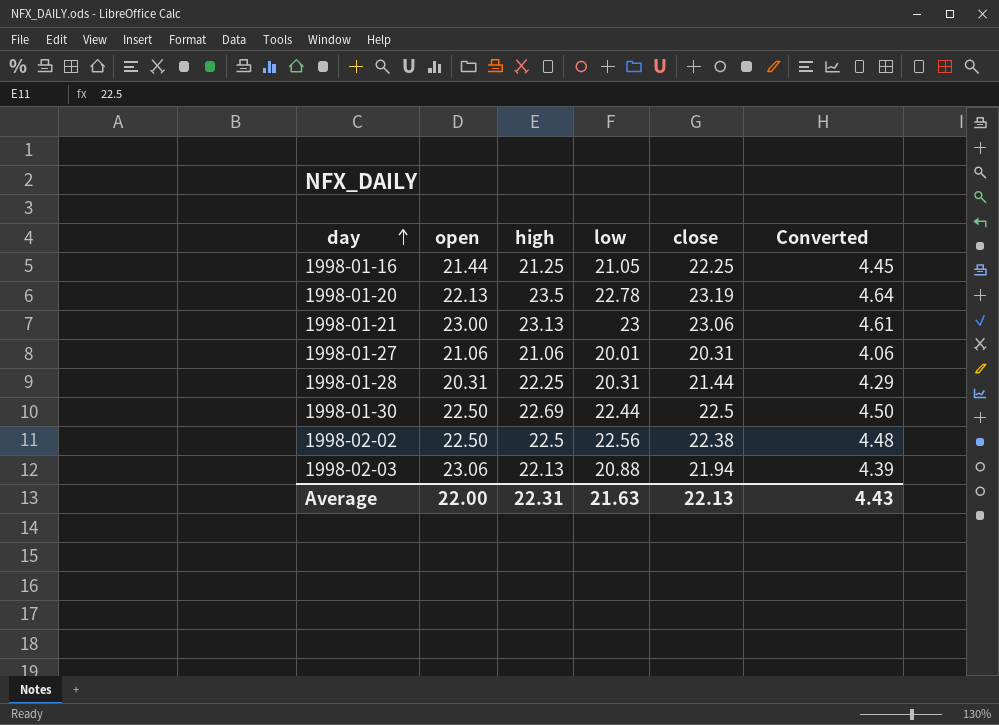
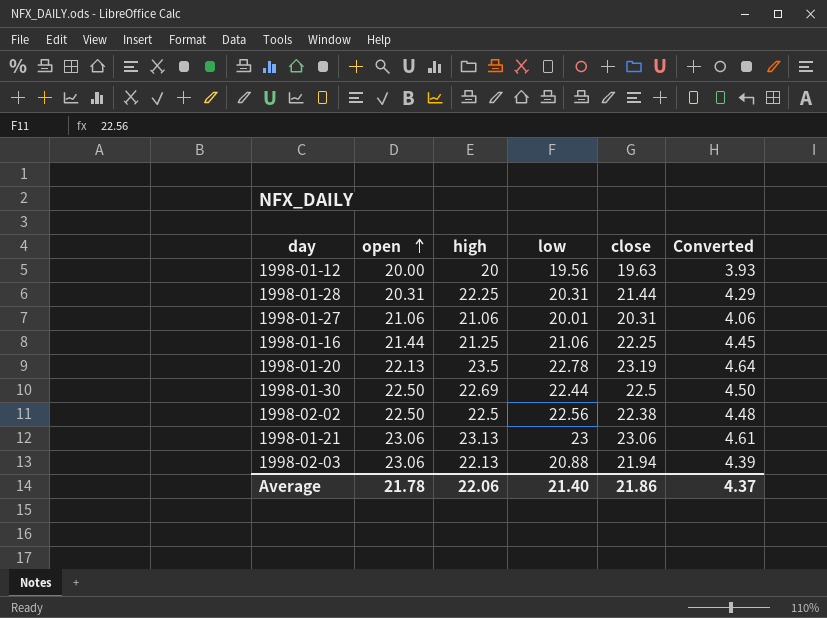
row order: day ascending -> open ascending
row 1998-01-12: none -> 20.00 | 20 | 19.56 | 19.63 | 3.93
1998-01-16 | low: 21.05 -> 21.06
1998-01-21 | open: 23.00 -> 23.06
Average | open: 22.00 -> 21.78
Average | high: 22.31 -> 22.06
Average | low: 21.63 -> 21.40
Average | close: 22.13 -> 21.86
Average | Converted: 4.43 -> 4.37

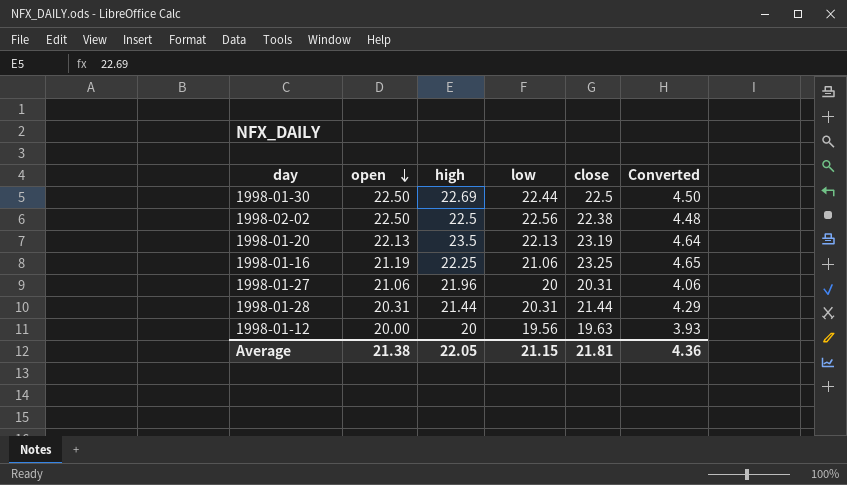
row order: open ascending -> open descending
row 1998-01-21: 23.06 | 23.13 | 23 | 23.06 | 4.61 -> none
row 1998-02-03: 23.06 | 22.13 | 20.88 | 21.94 | 4.39 -> none
1998-01-20 | low: 22.78 -> 22.13
1998-01-16 | open: 21.44 -> 21.19
1998-01-16 | high: 21.25 -> 22.25
1998-01-16 | close: 22.25 -> 23.25
1998-01-16 | Converted: 4.45 -> 4.65
1998-01-27 | high: 21.06 -> 21.96
1998-01-27 | low: 20.01 -> 20
1998-01-28 | high: 22.25 -> 21.44
Average | open: 21.78 -> 21.38
Average | high: 22.06 -> 22.05
Average | low: 21.40 -> 21.15
Average | close: 21.86 -> 21.81
Average | Converted: 4.37 -> 4.36

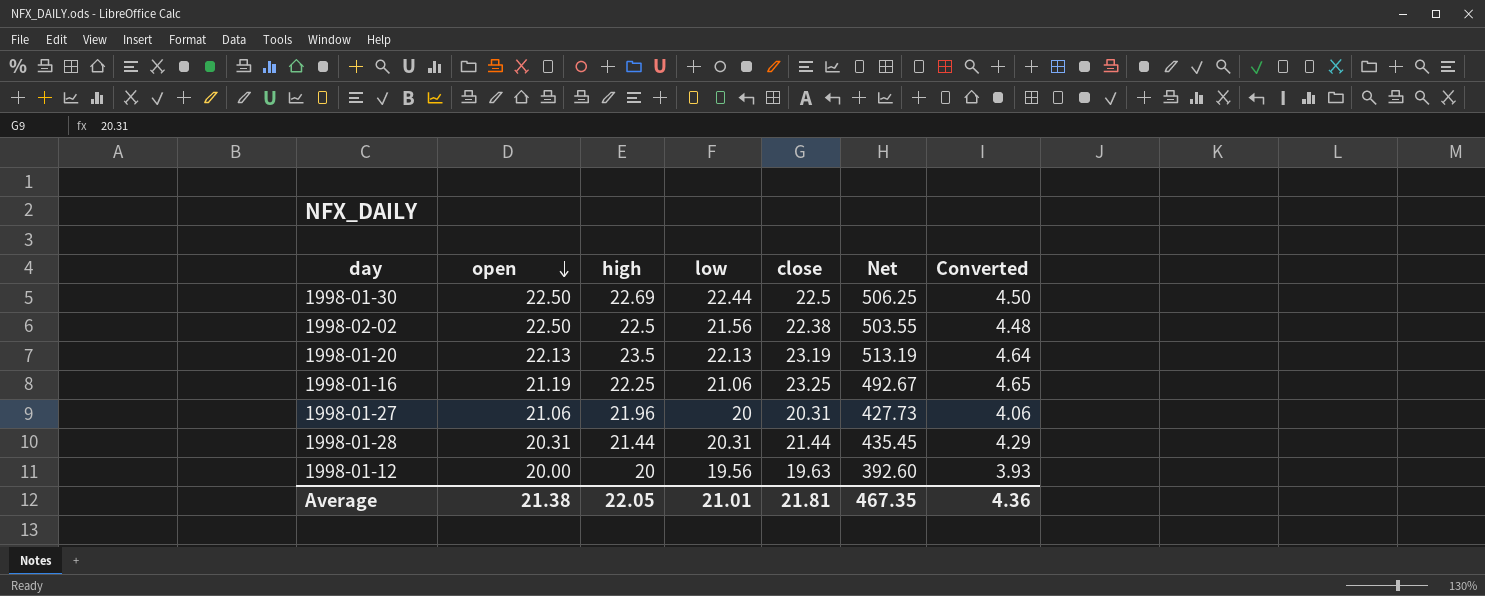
column Net | formula: none -> [open] * [close]
1998-02-02 | low: 22.56 -> 21.56
Average | low: 21.15 -> 21.01

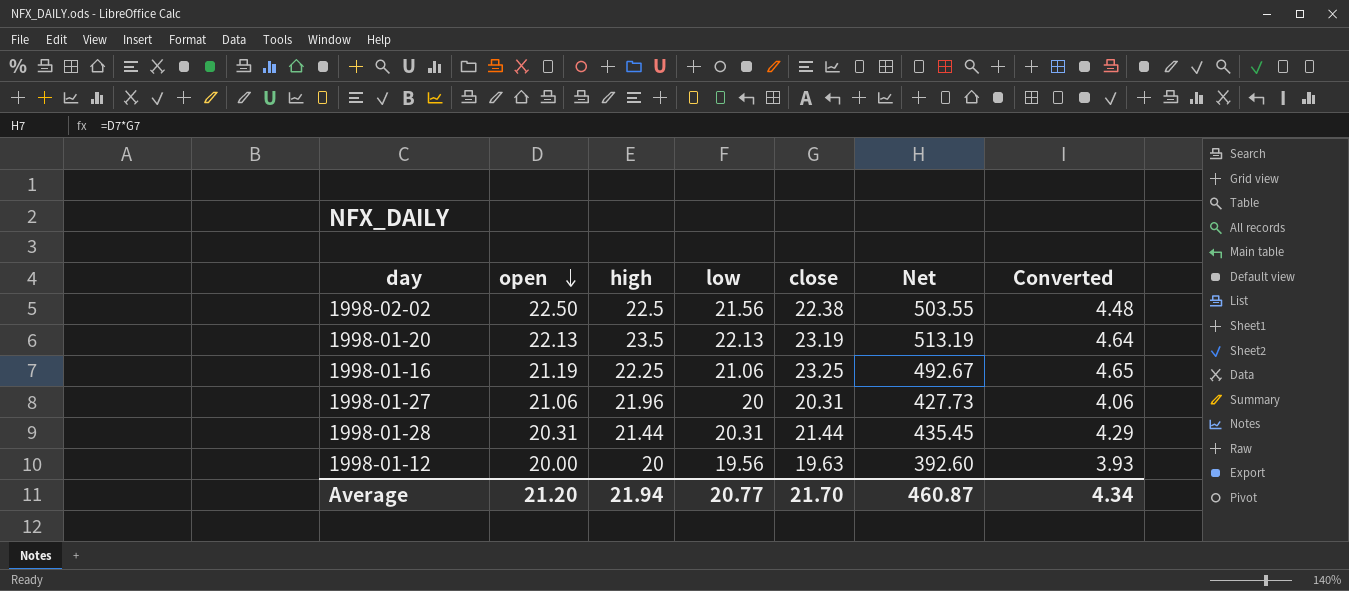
row 1998-01-30: 22.50 | 22.69 | 22.44 | 22.5 | 506.25 | 4.50 -> none
Average | open: 21.38 -> 21.20
Average | high: 22.05 -> 21.94
Average | low: 21.01 -> 20.77
Average | close: 21.81 -> 21.70
Average | Net: 467.35 -> 460.87
Average | Converted: 4.36 -> 4.34

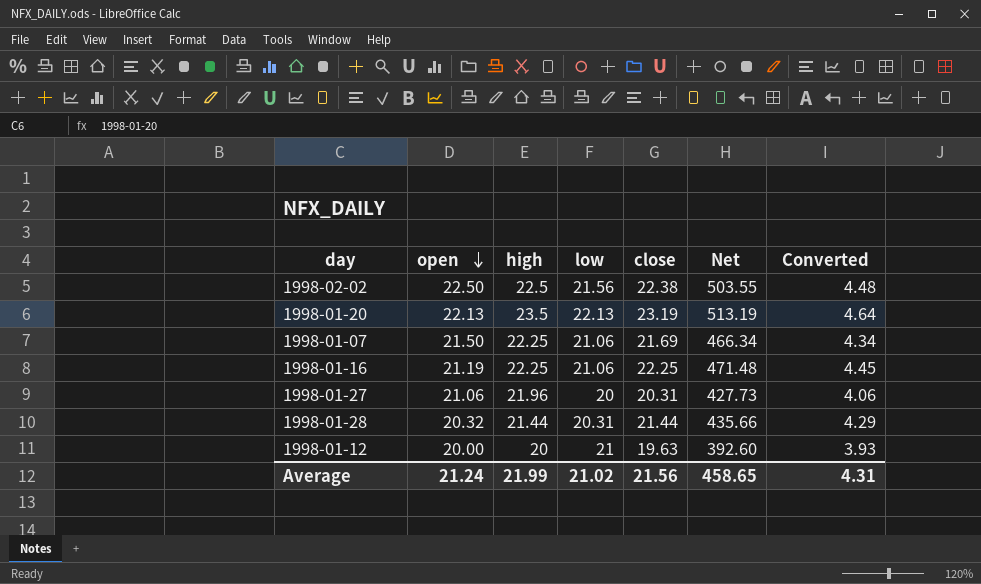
row 1998-01-07: none -> 21.50 | 22.25 | 21.06 | 21.69 | 466.34 | 4.34
1998-01-16 | close: 23.25 -> 22.25
1998-01-16 | Net: 492.67 -> 471.48
1998-01-16 | Converted: 4.65 -> 4.45
1998-01-28 | open: 20.31 -> 20.32
1998-01-28 | Net: 435.45 -> 435.66
1998-01-12 | low: 19.56 -> 21
Average | open: 21.20 -> 21.24
Average | high: 21.94 -> 21.99
Average | low: 20.77 -> 21.02
Average | close: 21.70 -> 21.56
Average | Net: 460.87 -> 458.65
Average | Converted: 4.34 -> 4.31

